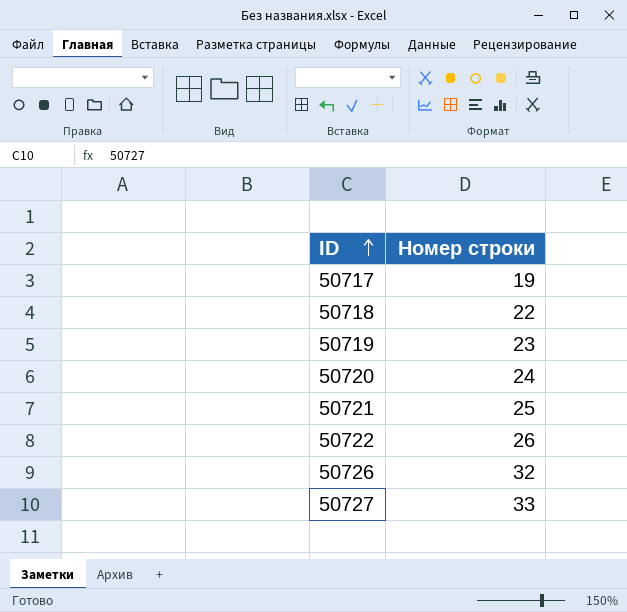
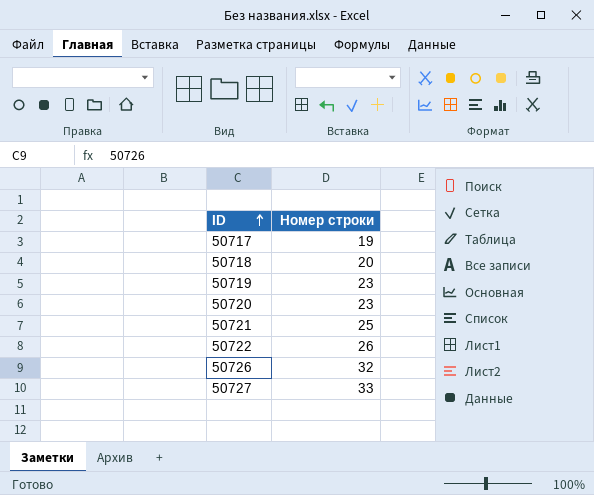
50718 | Номер строки: 22 -> 20
50720 | Номер строки: 24 -> 23

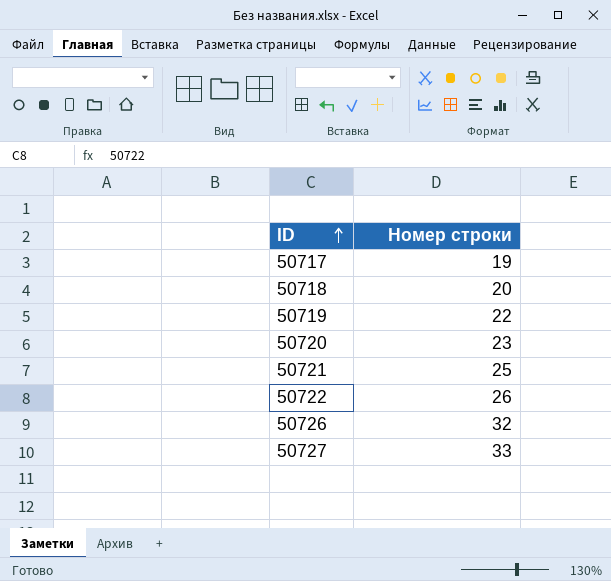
50719 | Номер строки: 23 -> 22

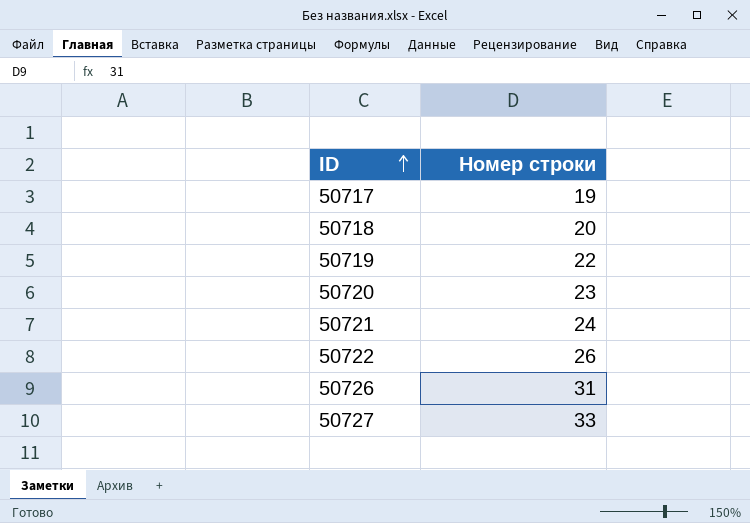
50721 | Номер строки: 25 -> 24
50726 | Номер строки: 32 -> 31

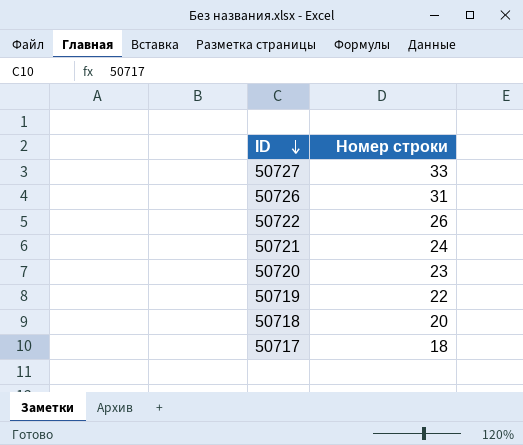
row order: ID ascending -> ID descending
50717 | Номер строки: 19 -> 18

